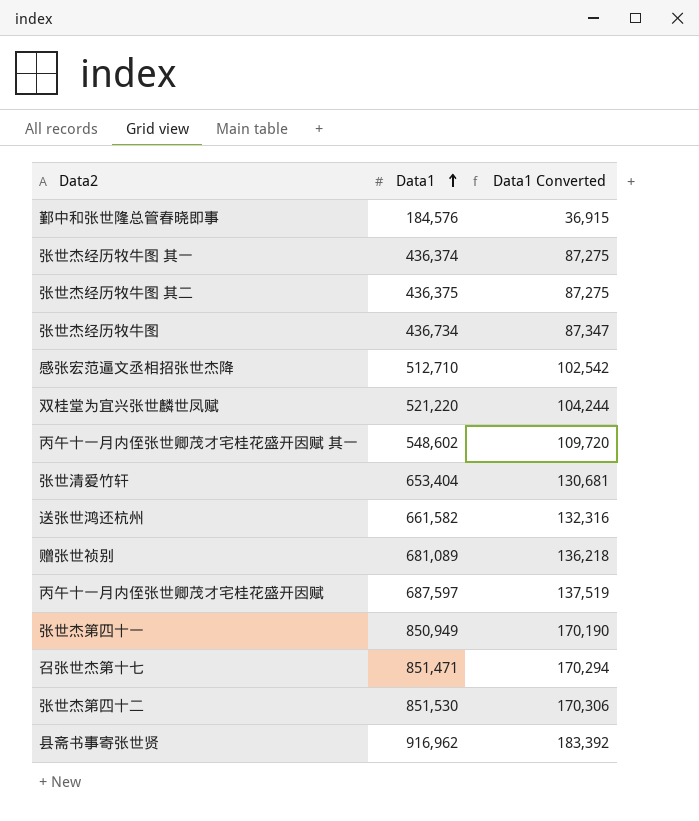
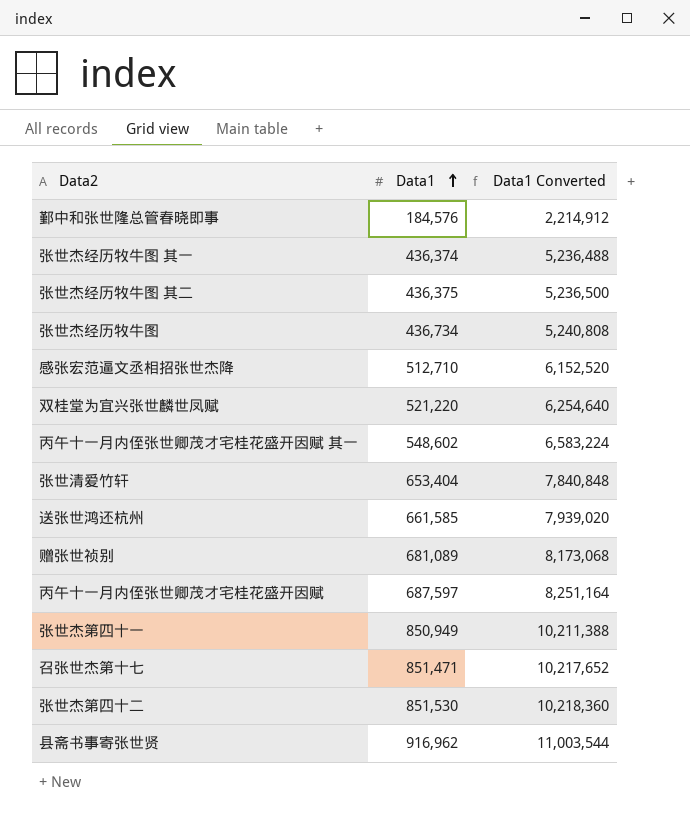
column Data1 Converted | formula: [Data1] * 0.2 -> [Data1] * 12
送张世鸿还杭州 | Data1: 661,582 -> 661,585

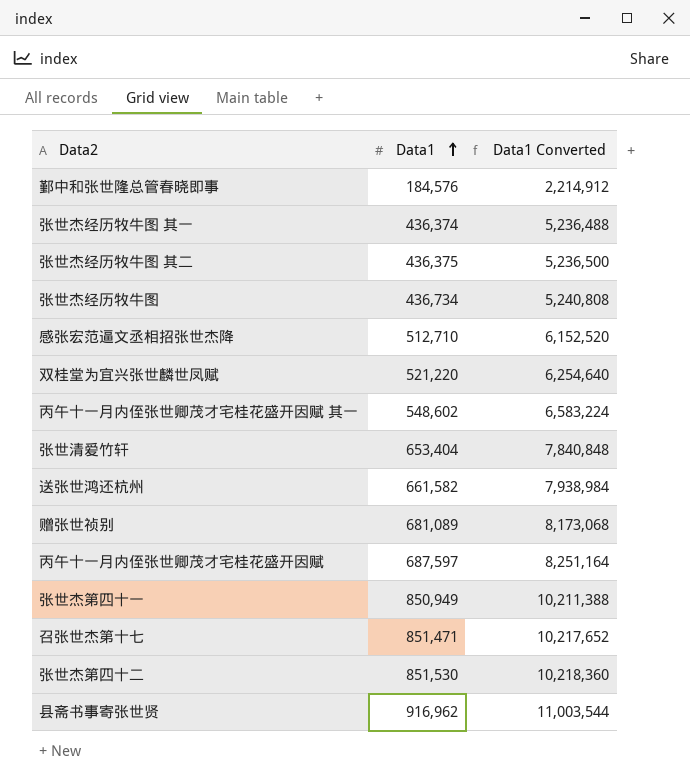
送张世鸿还杭州 | Data1: 661,585 -> 661,582
送张世鸿还杭州 | Data1 Converted: 7,939,020 -> 7,938,984

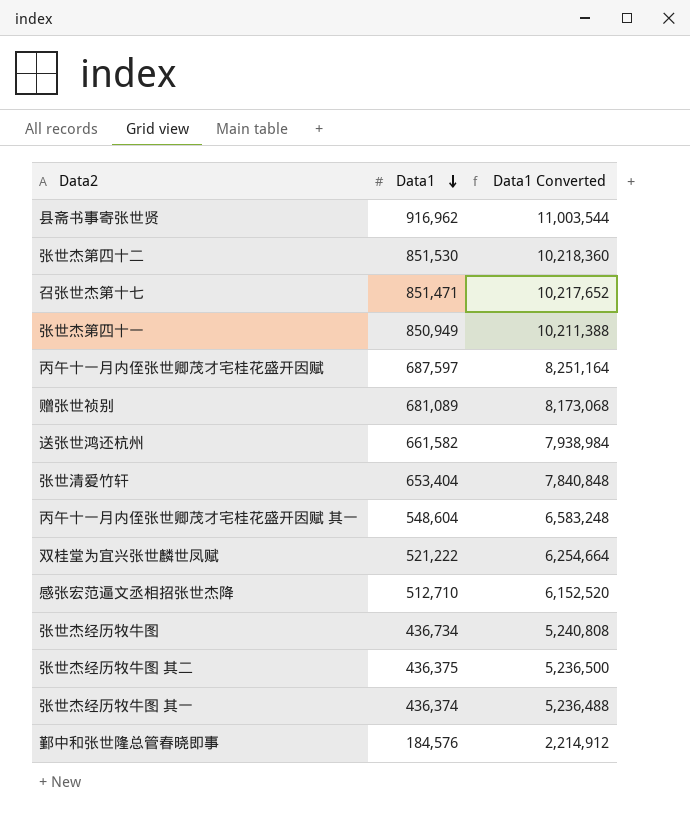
row order: Data1 ascending -> Data1 descending
丙午十一月内侄张世卿茂才宅桂花盛开因赋 其一 | Data1: 548,602 -> 548,604
丙午十一月内侄张世卿茂才宅桂花盛开因赋 其一 | Data1 Converted: 6,583,224 -> 6,583,248
双桂堂为宜兴张世麟世凤赋 | Data1: 521,220 -> 521,222
双桂堂为宜兴张世麟世凤赋 | Data1 Converted: 6,254,640 -> 6,254,664

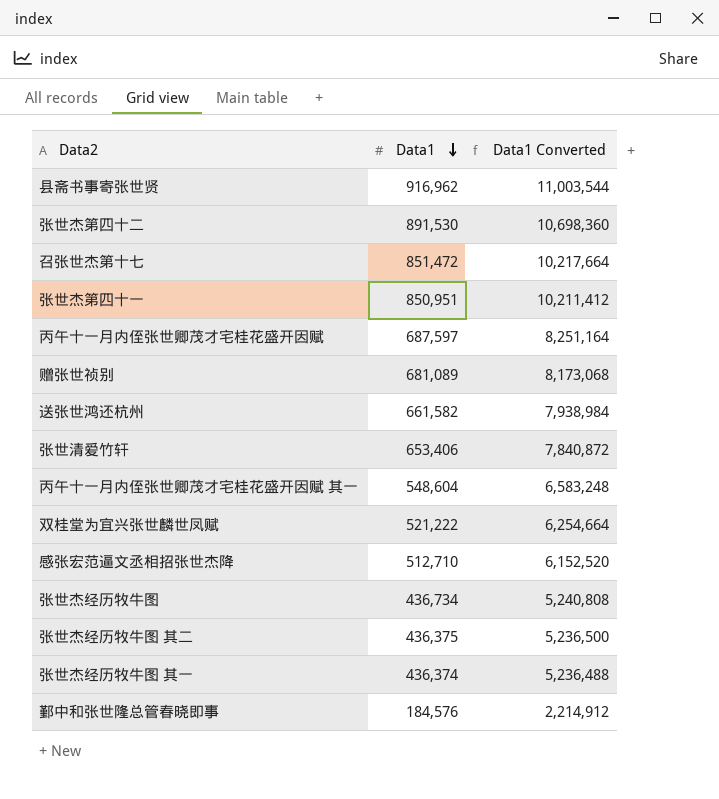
张世杰第四十二 | Data1: 851,530 -> 891,530
张世杰第四十二 | Data1 Converted: 10,218,360 -> 10,698,360
召张世杰第十七 | Data1: 851,471 -> 851,472
召张世杰第十七 | Data1 Converted: 10,217,652 -> 10,217,664
张世杰第四十一 | Data1: 850,949 -> 850,951
张世杰第四十一 | Data1 Converted: 10,211,388 -> 10,211,412
张世清爱竹轩 | Data1: 653,404 -> 653,406
张世清爱竹轩 | Data1 Converted: 7,840,848 -> 7,840,872

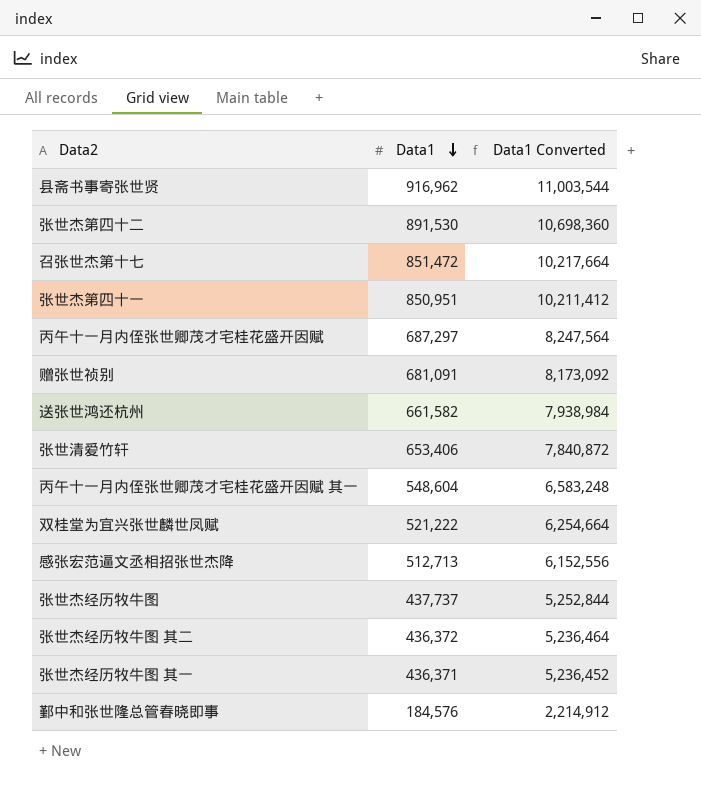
丙午十一月内侄张世卿茂才宅桂花盛开因赋 | Data1: 687,597 -> 687,297
丙午十一月内侄张世卿茂才宅桂花盛开因赋 | Data1 Converted: 8,251,164 -> 8,247,564
赠张世祯别 | Data1: 681,089 -> 681,091
赠张世祯别 | Data1 Converted: 8,173,068 -> 8,173,092
感张宏范逼文丞相招张世杰降 | Data1: 512,710 -> 512,713
感张宏范逼文丞相招张世杰降 | Data1 Converted: 6,152,520 -> 6,152,556
张世杰经历牧牛图 | Data1: 436,734 -> 437,737
张世杰经历牧牛图 | Data1 Converted: 5,240,808 -> 5,252,844
张世杰经历牧牛图 其二 | Data1: 436,375 -> 436,372
张世杰经历牧牛图 其二 | Data1 Converted: 5,236,500 -> 5,236,464
张世杰经历牧牛图 其一 | Data1: 436,374 -> 436,371
张世杰经历牧牛图 其一 | Data1 Converted: 5,236,488 -> 5,236,452

